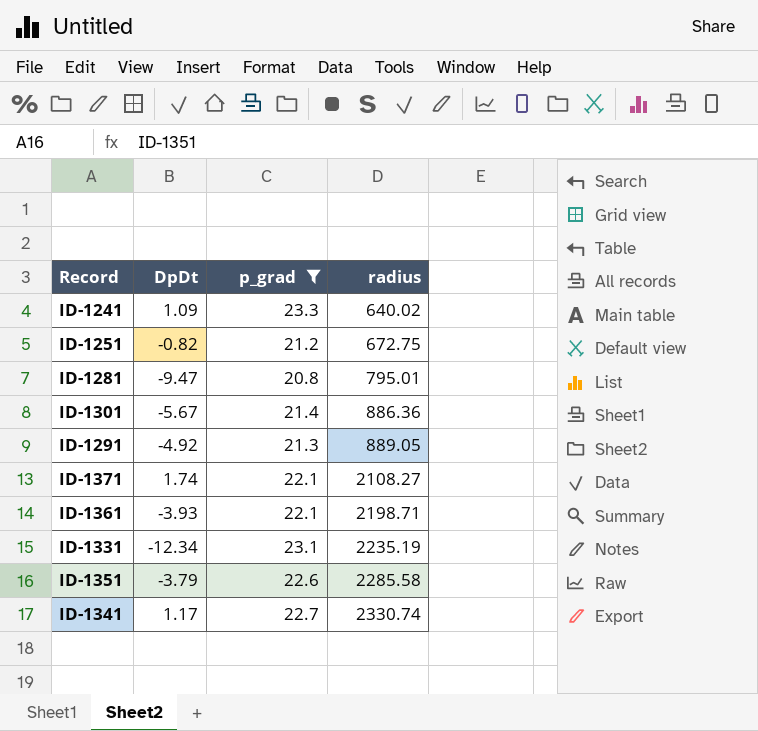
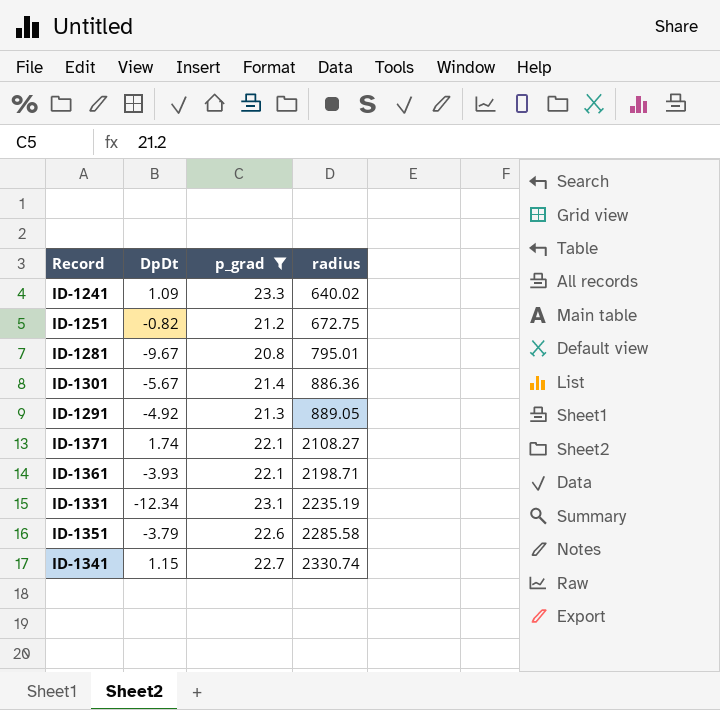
ID-1281 | DpDt: -9.47 -> -9.67
ID-1341 | DpDt: 1.17 -> 1.15

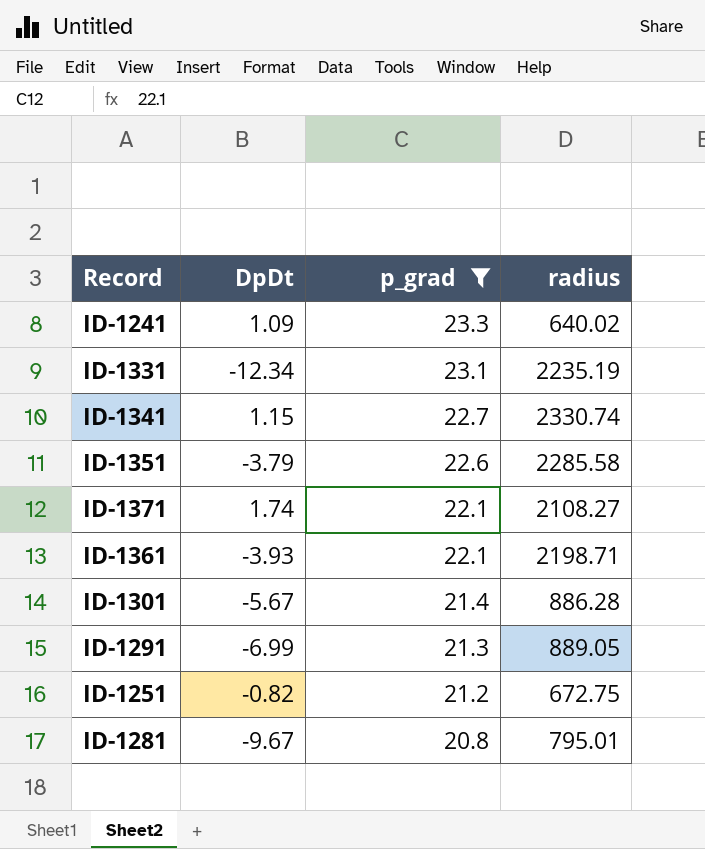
row order: radius ascending -> p_grad descending
ID-1301 | radius: 886.36 -> 886.28
ID-1291 | DpDt: -4.92 -> -6.99

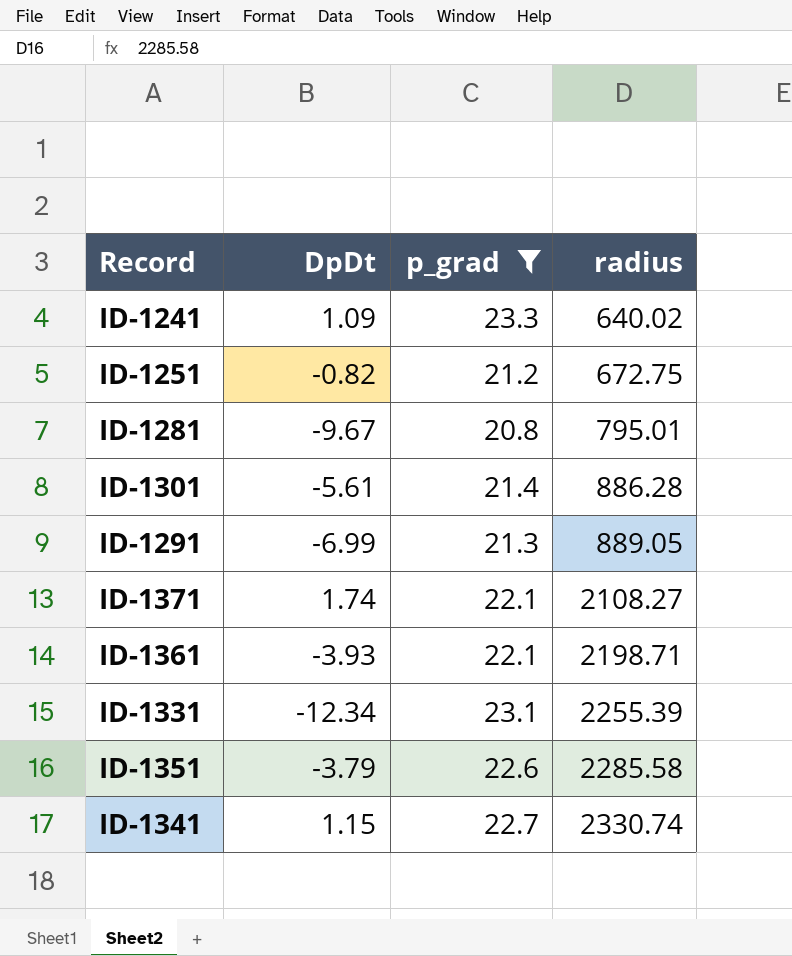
row order: p_grad descending -> radius ascending
ID-1301 | DpDt: -5.67 -> -5.61
ID-1331 | radius: 2235.19 -> 2255.39

